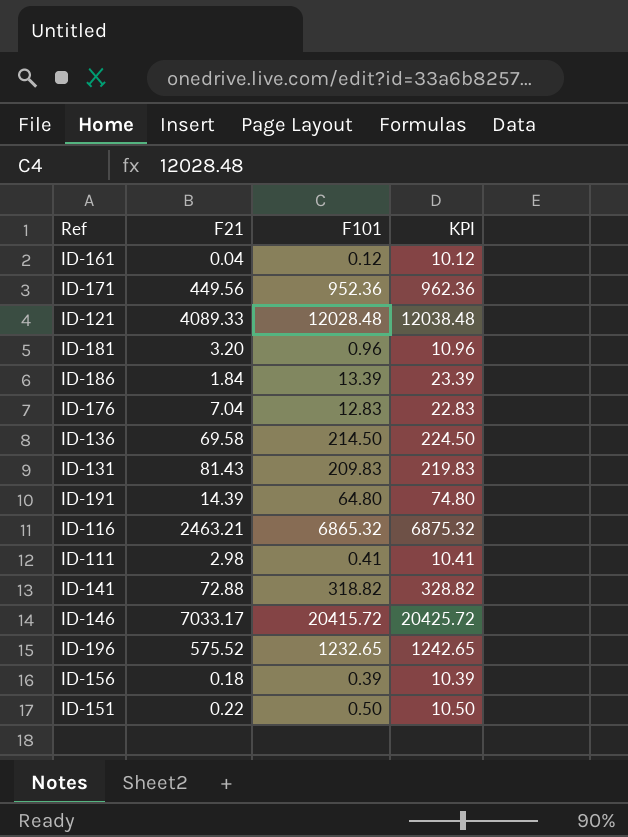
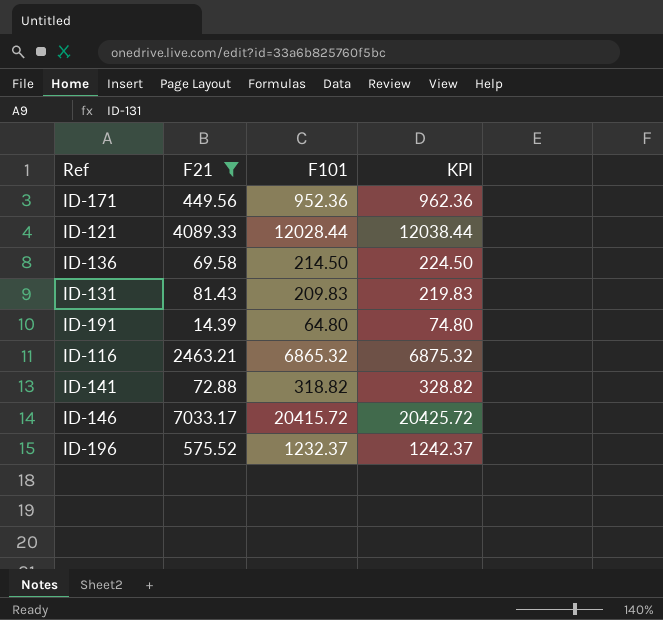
filter: none -> F21 >= 14.39
ID-121 | F101: 12028.48 -> 12028.44
ID-121 | KPI: 12038.48 -> 12038.44
ID-196 | F101: 1232.65 -> 1232.37
ID-196 | KPI: 1242.65 -> 1242.37

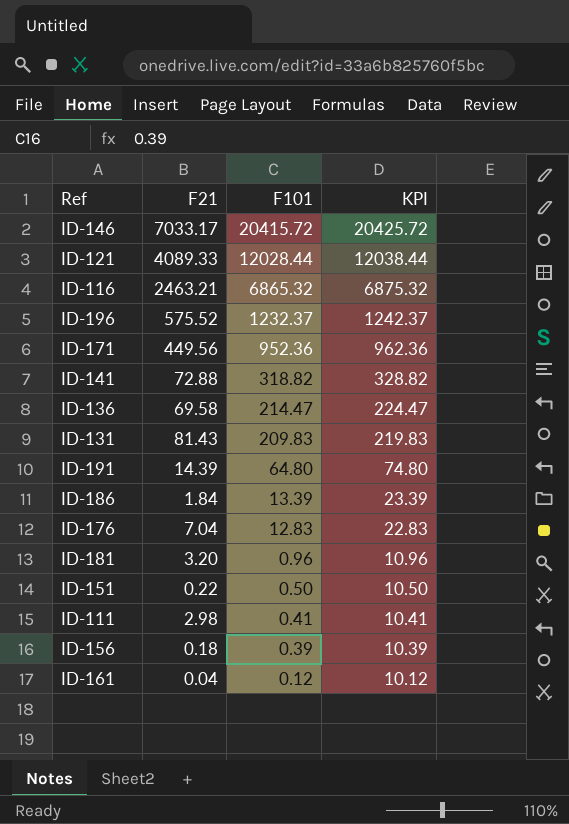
filter: F21 >= 14.39 -> none
row order: none -> F101 descending
ID-136 | F101: 214.50 -> 214.47
ID-136 | KPI: 224.50 -> 224.47

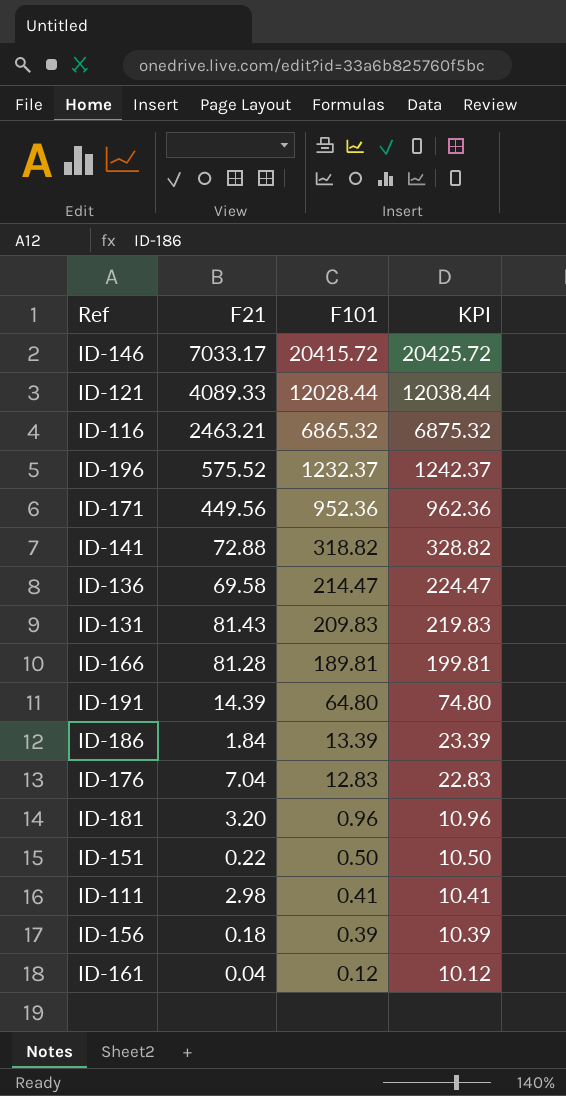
row ID-166: none -> 81.28 | 189.81 | 199.81

